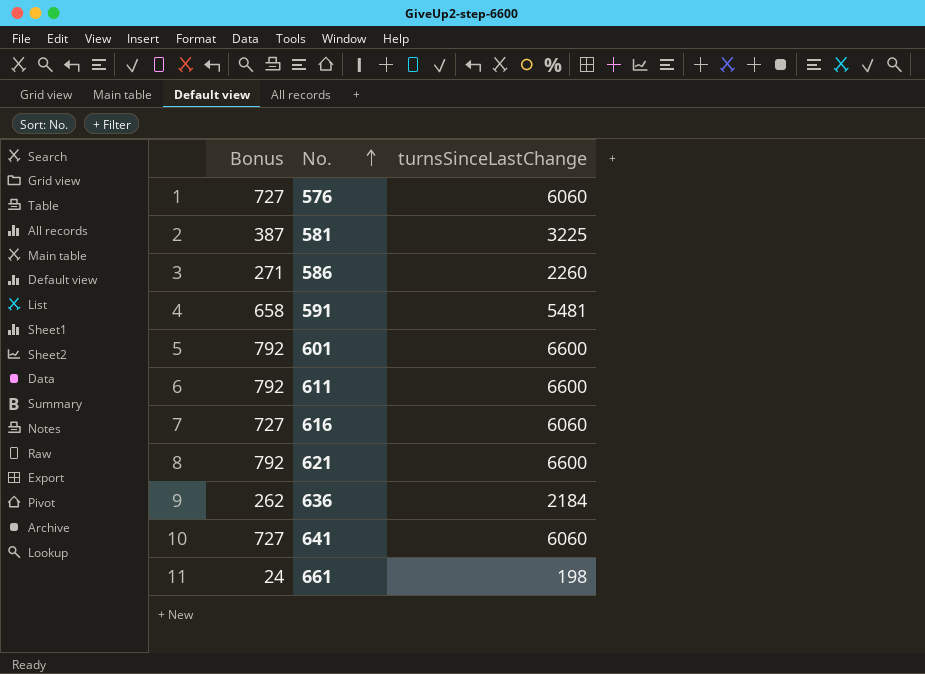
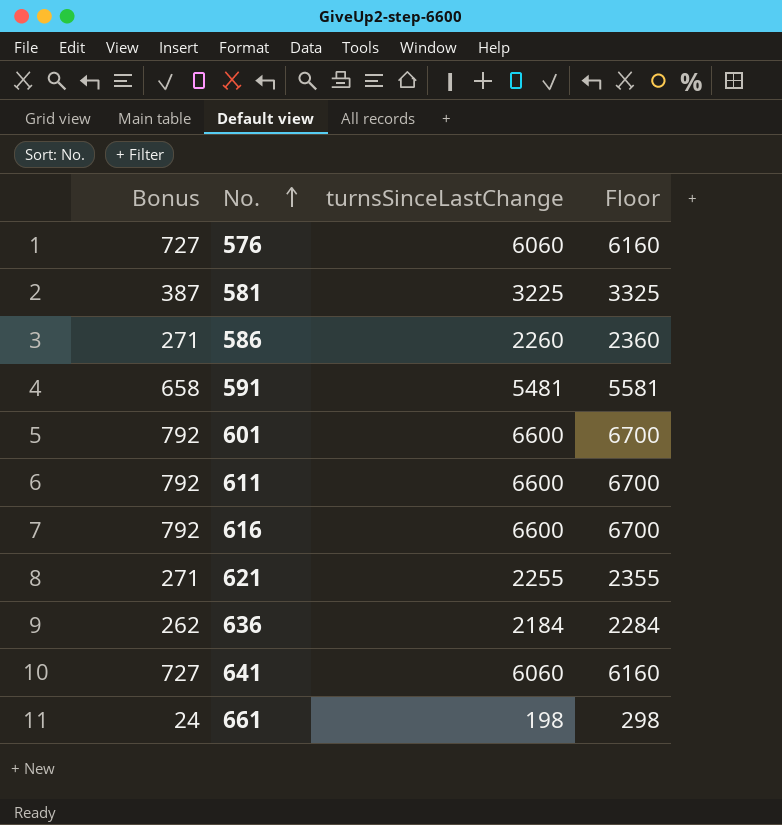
column Floor | formula: none -> [turnsSinceLastChange] + 100
616 | Bonus: 727 -> 792
616 | turnsSinceLastChange: 6060 -> 6600
621 | Bonus: 792 -> 271
621 | turnsSinceLastChange: 6600 -> 2255

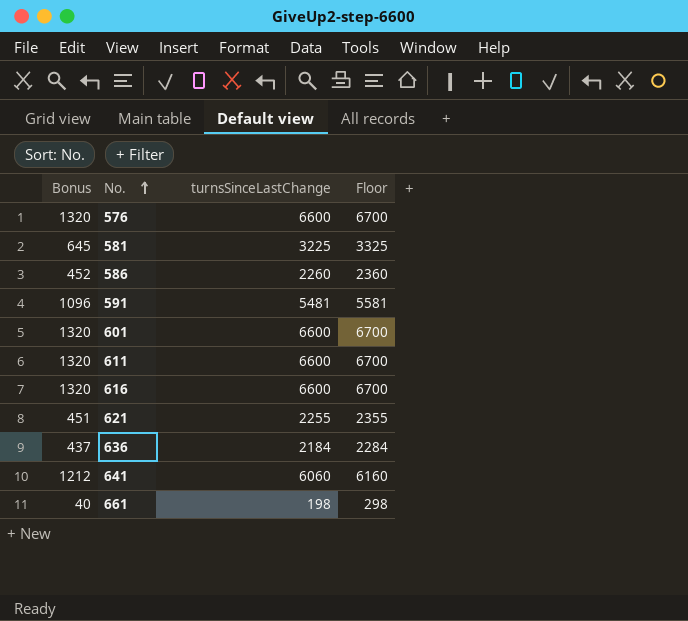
column Bonus | formula: [turnsSinceLastChange] * 0.12 -> [turnsSinceLastChange] * 0.2
576 | turnsSinceLastChange: 6060 -> 6600
576 | Floor: 6160 -> 6700

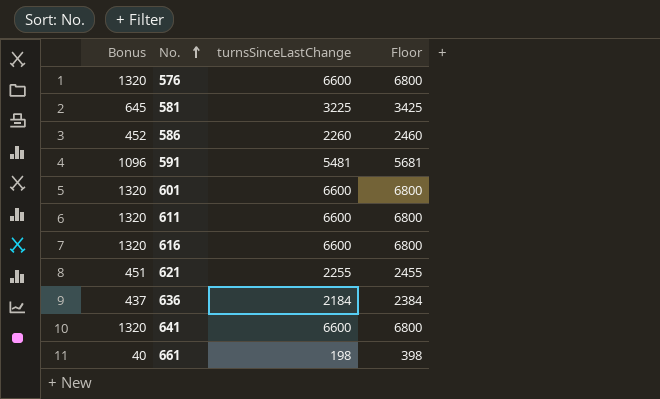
column Floor | formula: [turnsSinceLastChange] + 100 -> [turnsSinceLastChange] + 200
641 | Bonus: 1212 -> 1320
641 | turnsSinceLastChange: 6060 -> 6600

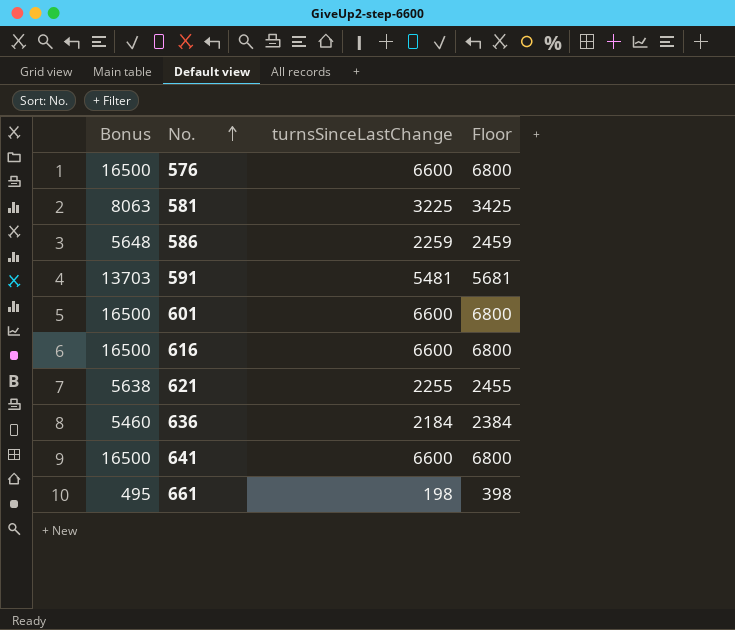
column Bonus | formula: [turnsSinceLastChange] * 0.2 -> [turnsSinceLastChange] * 2.5
row 611: 1320 | 6600 | 6800 -> none
586 | turnsSinceLastChange: 2260 -> 2259
586 | Floor: 2460 -> 2459

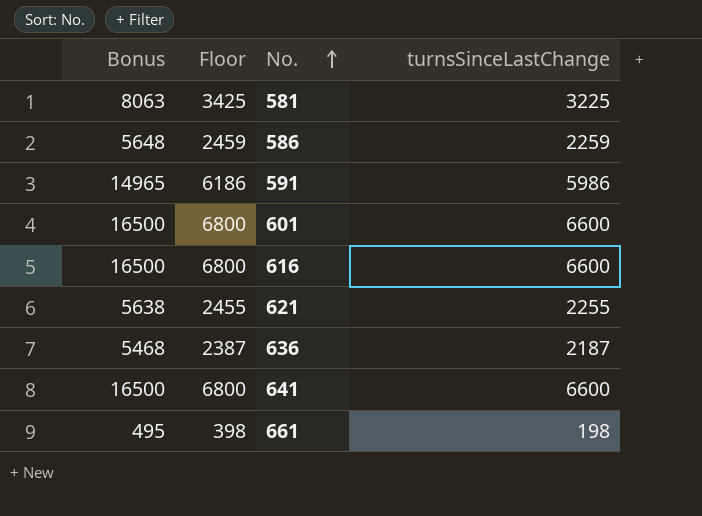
column Floor | position: 4 -> 2
row 576: 16500 | 6600 | 6800 -> none
591 | Bonus: 13703 -> 14965
591 | Floor: 5681 -> 6186
591 | turnsSinceLastChange: 5481 -> 5986
636 | Bonus: 5460 -> 5468
636 | Floor: 2384 -> 2387
636 | turnsSinceLastChange: 2184 -> 2187

